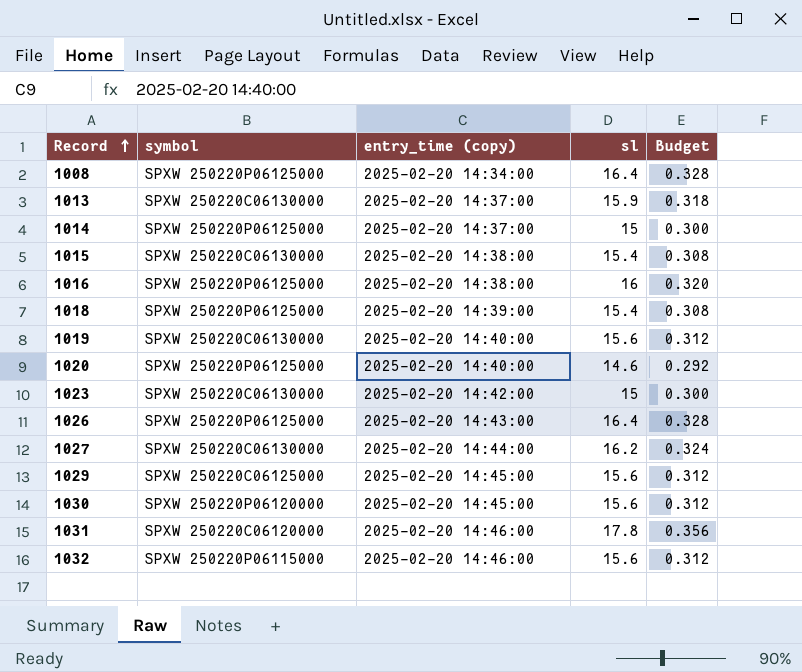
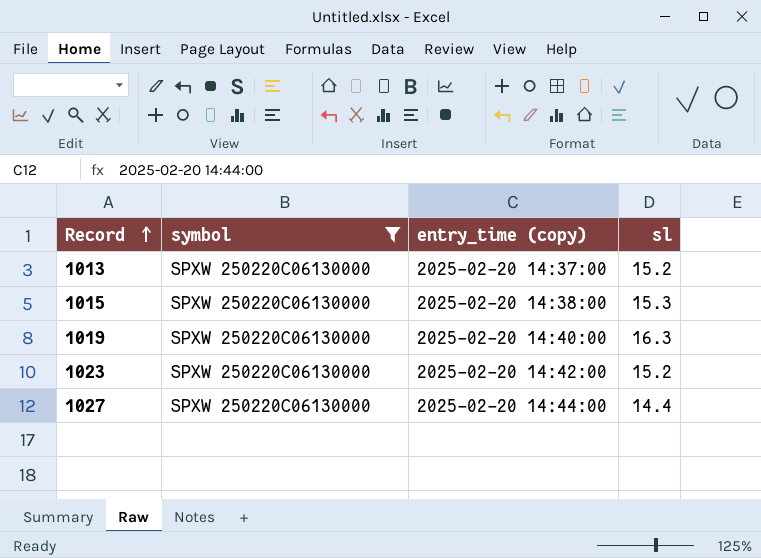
filter: none -> symbol = SPXW 250220C06130000
column Budget | formula: [sl] * 0.02 -> none
1013 | sl: 15.9 -> 15.2
1015 | sl: 15.4 -> 15.3
1019 | sl: 15.6 -> 16.3
1023 | sl: 15 -> 15.2
1027 | sl: 16.2 -> 14.4

